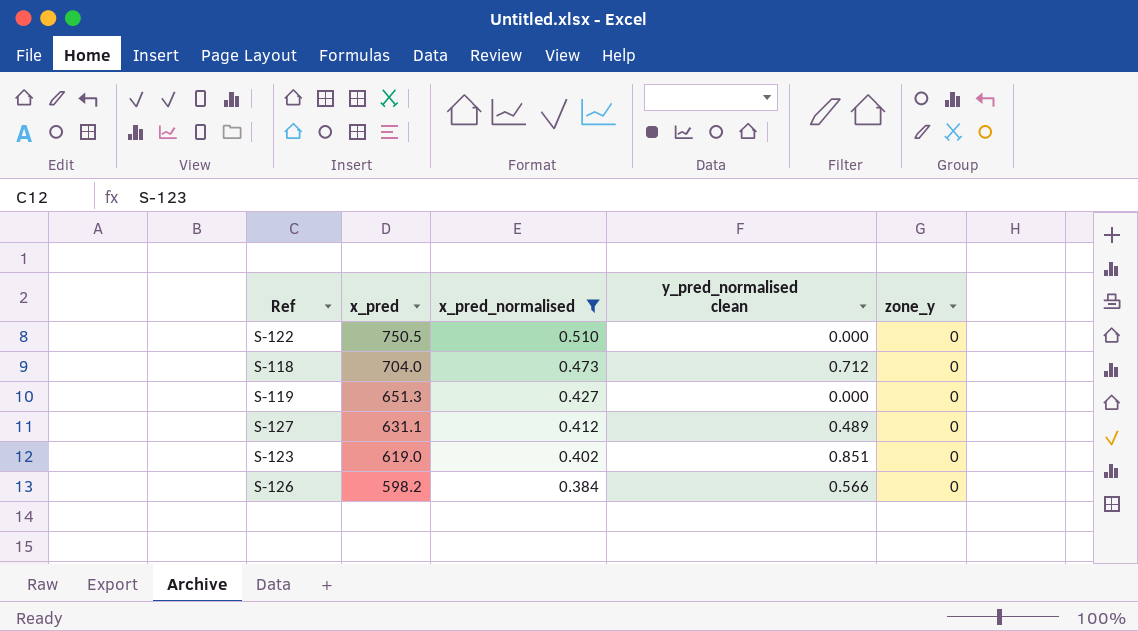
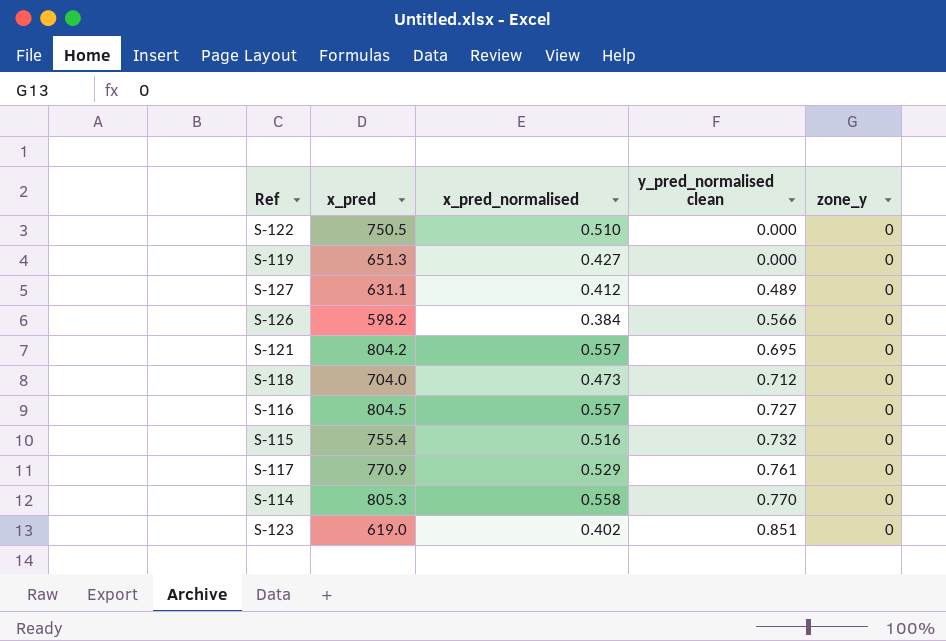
filter: x_pred_normalised <= 0.510 -> none
row order: x_pred descending -> y_pred_normalised clean ascending

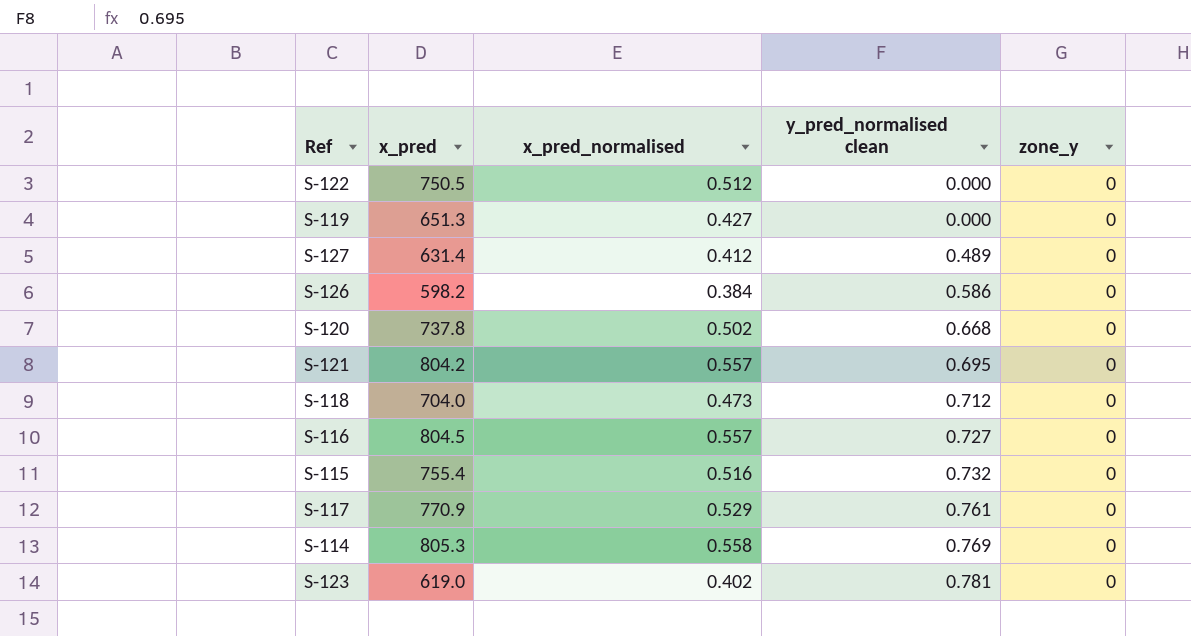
S-122 | x_pred_normalised: 0.510 -> 0.512
S-127 | x_pred: 631.1 -> 631.4
S-126 | y_pred_normalised clean: 0.566 -> 0.586
row S-120: none -> 737.8 | 0.502 | 0.668 | 0
S-114 | y_pred_normalised clean: 0.770 -> 0.769
S-123 | y_pred_normalised clean: 0.851 -> 0.781

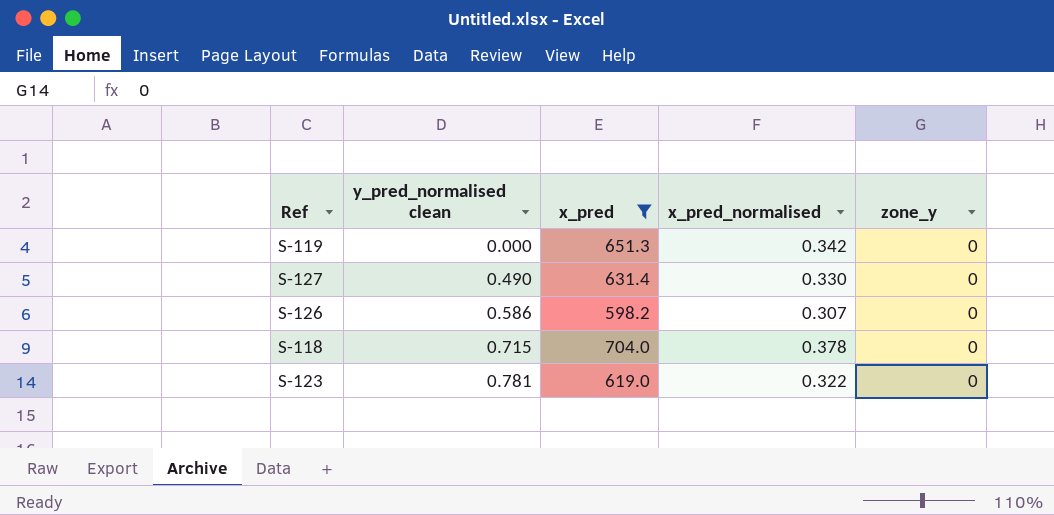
filter: none -> x_pred <= 704.0
column y_pred_normalised clean | position: 4 -> 2
S-119 | x_pred_normalised: 0.427 -> 0.342
S-127 | y_pred_normalised clean: 0.489 -> 0.490
S-127 | x_pred_normalised: 0.412 -> 0.330
S-126 | x_pred_normalised: 0.384 -> 0.307
S-118 | y_pred_normalised clean: 0.712 -> 0.715
S-118 | x_pred_normalised: 0.473 -> 0.378
S-123 | x_pred_normalised: 0.402 -> 0.322

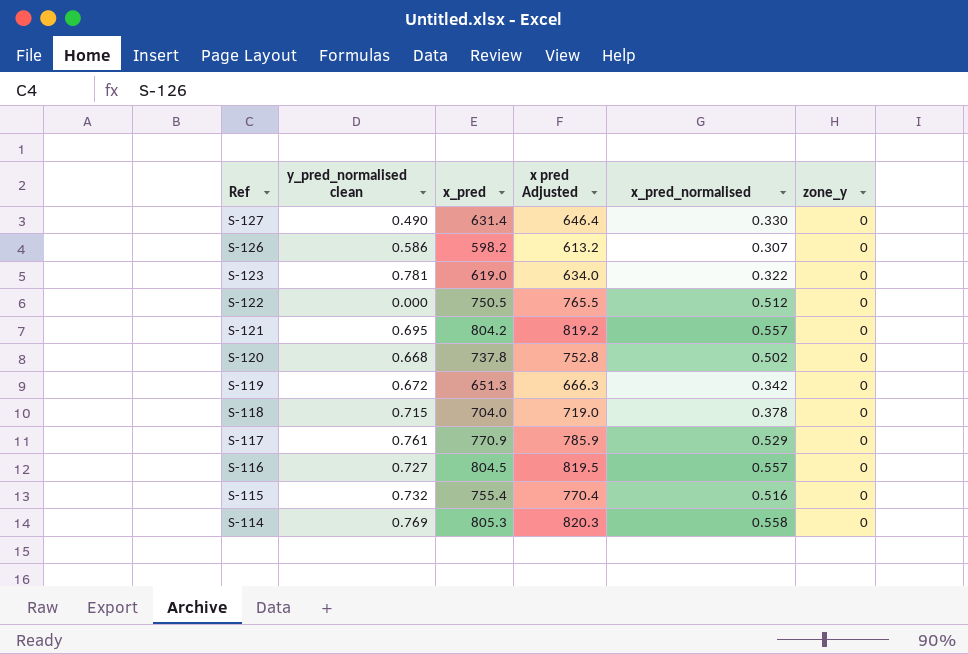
filter: x_pred <= 704.0 -> none
row order: y_pred_normalised clean ascending -> Ref descending
column x pred Adjusted | formula: none -> [x_pred] + 15
S-119 | y_pred_normalised clean: 0.000 -> 0.672

